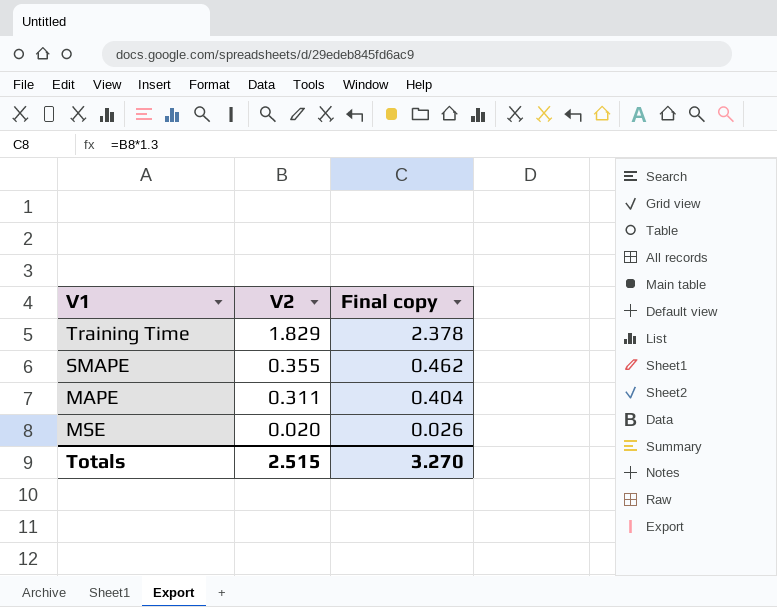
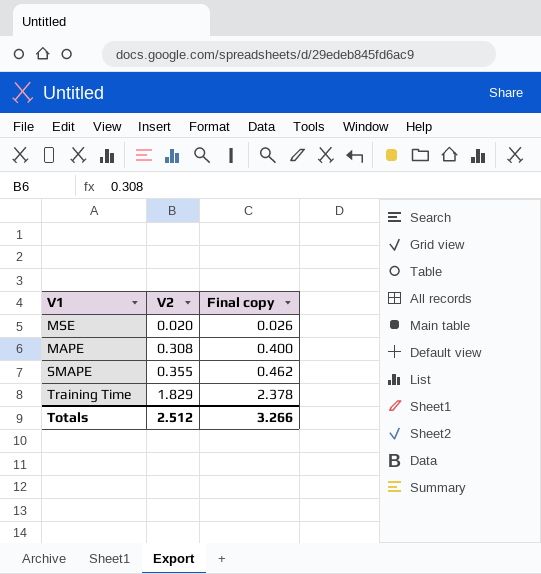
row order: V2 descending -> V2 ascending
MAPE | V2: 0.311 -> 0.308
MAPE | Final copy: 0.404 -> 0.400
Totals | V2: 2.515 -> 2.512
Totals | Final copy: 3.270 -> 3.266

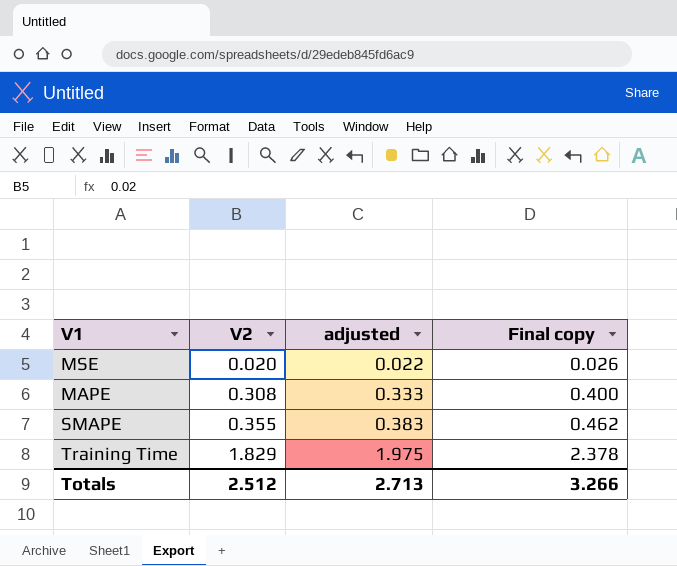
column adjusted | formula: none -> [V2] * 1.08

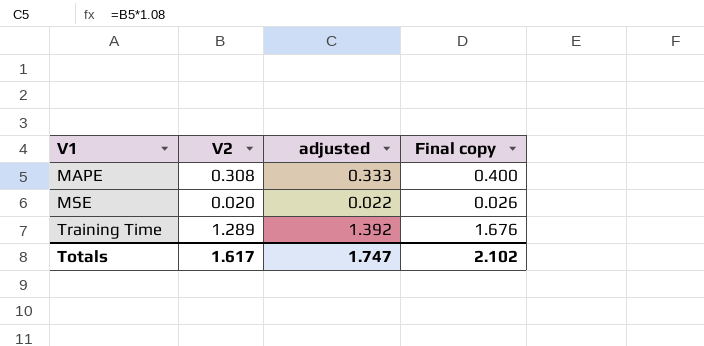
row order: V2 ascending -> V1 ascending
row SMAPE: 0.355 | 0.383 | 0.462 -> none
Training Time | V2: 1.829 -> 1.289
Training Time | adjusted: 1.975 -> 1.392
Training Time | Final copy: 2.378 -> 1.676
Totals | V2: 2.512 -> 1.617
Totals | adjusted: 2.713 -> 1.747
Totals | Final copy: 3.266 -> 2.102

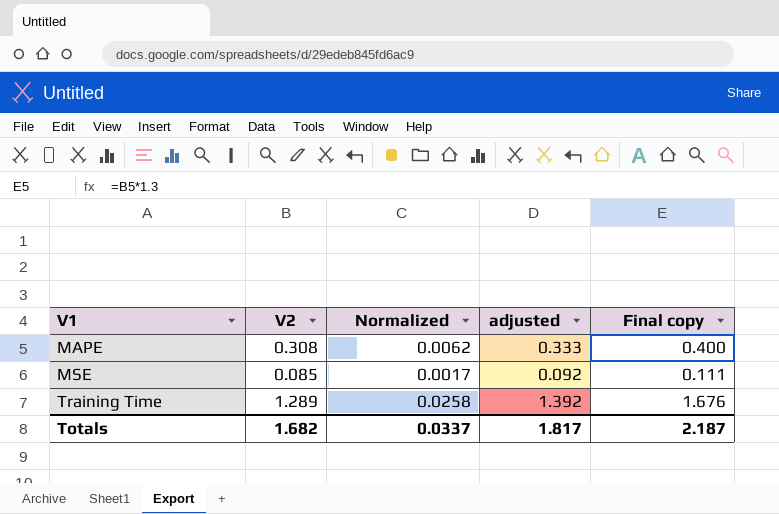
column Normalized | formula: none -> [V2] * 0.02
MSE | V2: 0.020 -> 0.085
MSE | adjusted: 0.022 -> 0.092
MSE | Final copy: 0.026 -> 0.111
Totals | V2: 1.617 -> 1.682
Totals | adjusted: 1.747 -> 1.817
Totals | Final copy: 2.102 -> 2.187

